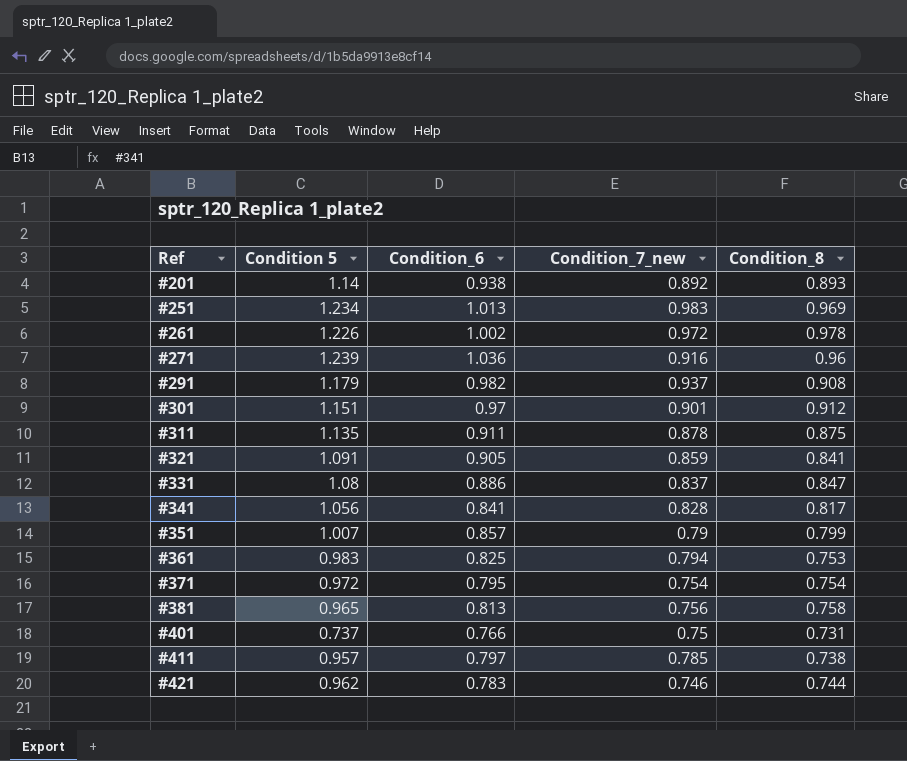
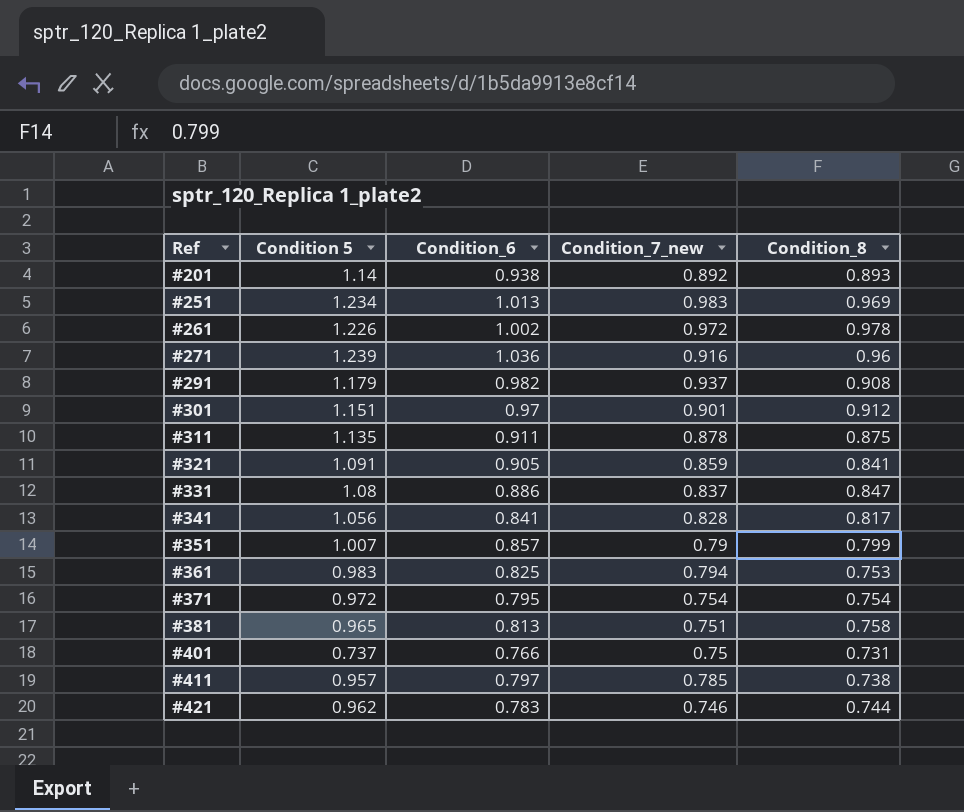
#381 | Condition_7_new: 0.756 -> 0.751

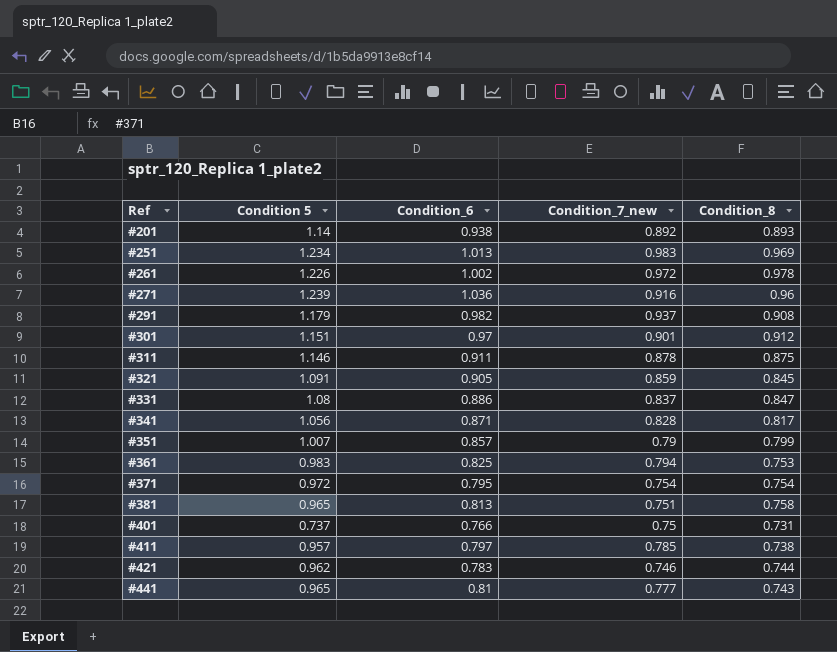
#311 | Condition 5: 1.135 -> 1.146
#321 | Condition_8: 0.841 -> 0.845
#341 | Condition_6: 0.841 -> 0.871
row #441: none -> 0.965 | 0.81 | 0.777 | 0.743

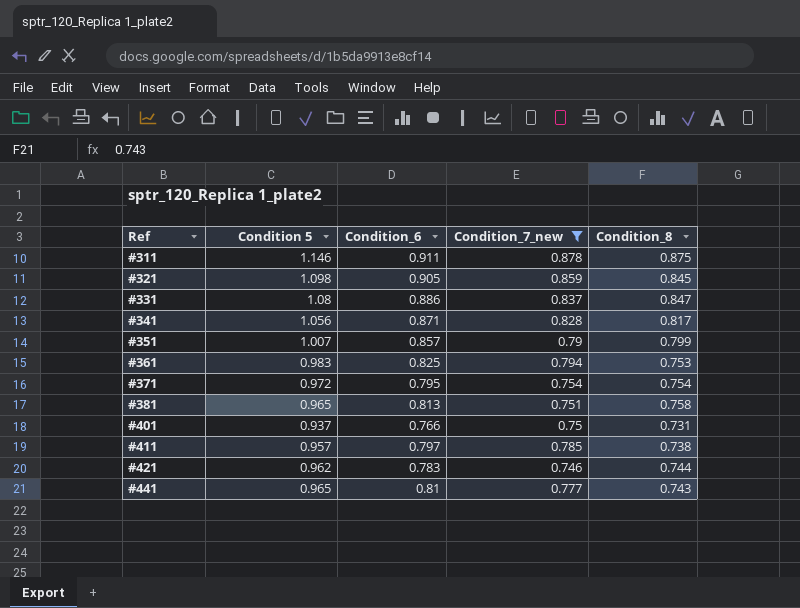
filter: none -> Condition_7_new <= 0.878
#321 | Condition 5: 1.091 -> 1.098
#401 | Condition 5: 0.737 -> 0.937

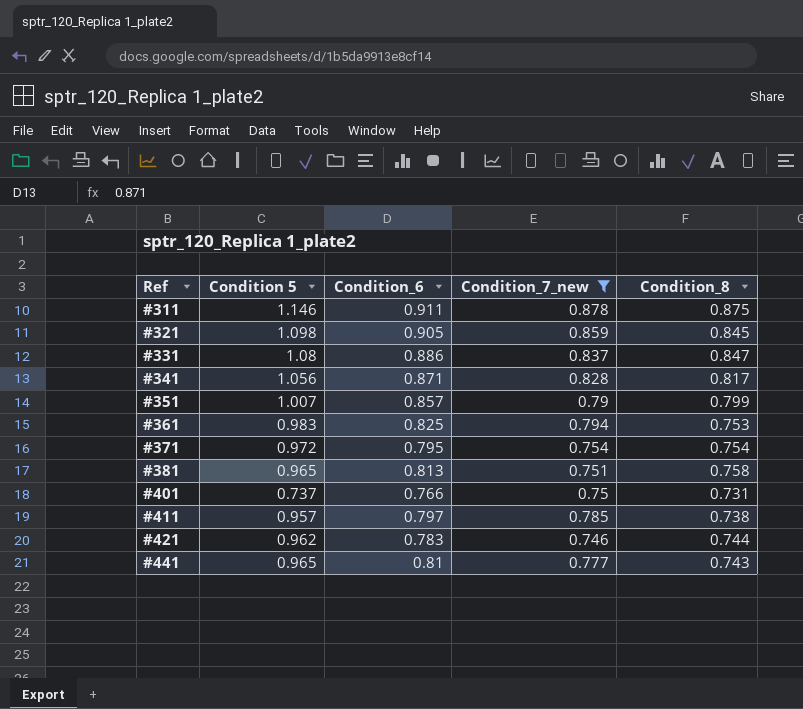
#401 | Condition 5: 0.937 -> 0.737

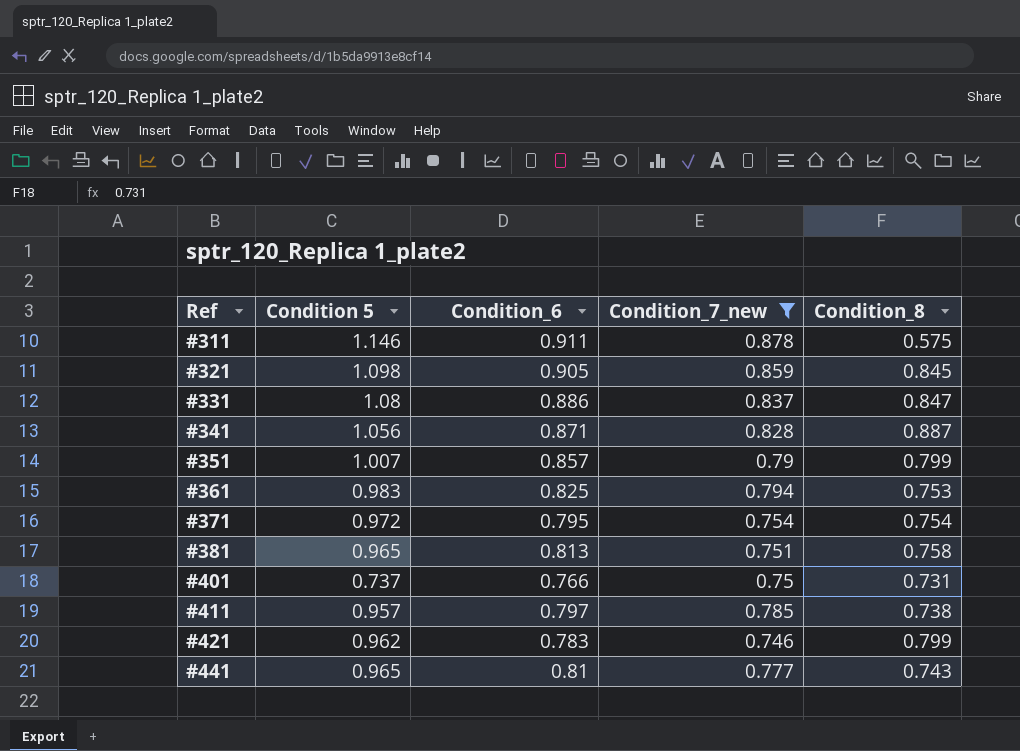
#311 | Condition_8: 0.875 -> 0.575
#341 | Condition_8: 0.817 -> 0.887
#421 | Condition_8: 0.744 -> 0.799

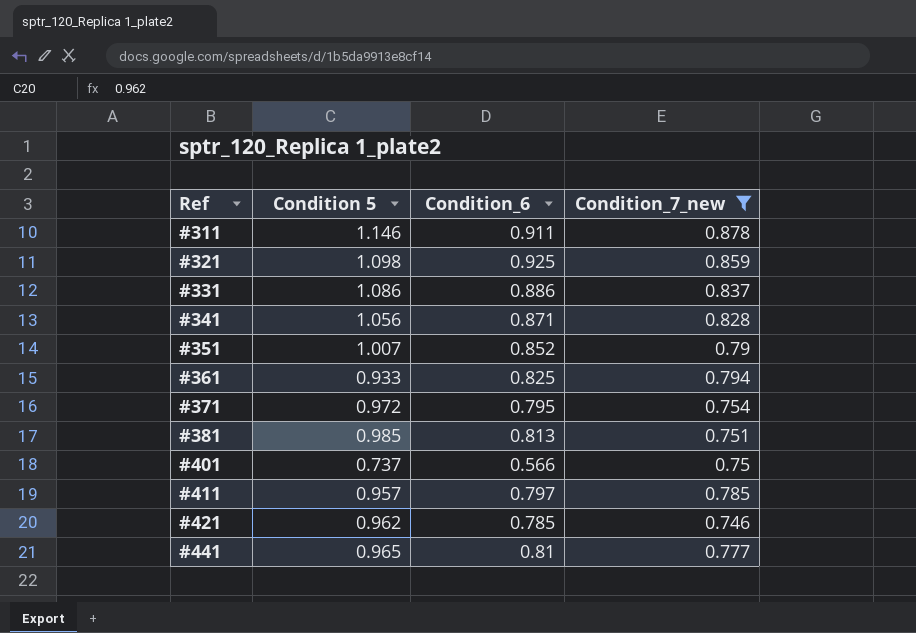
column Condition_8 | position: 5 -> none
#321 | Condition_6: 0.905 -> 0.925
#331 | Condition 5: 1.08 -> 1.086
#351 | Condition_6: 0.857 -> 0.852
#361 | Condition 5: 0.983 -> 0.933
#381 | Condition 5: 0.965 -> 0.985
#401 | Condition_6: 0.766 -> 0.566
#421 | Condition_6: 0.783 -> 0.785

